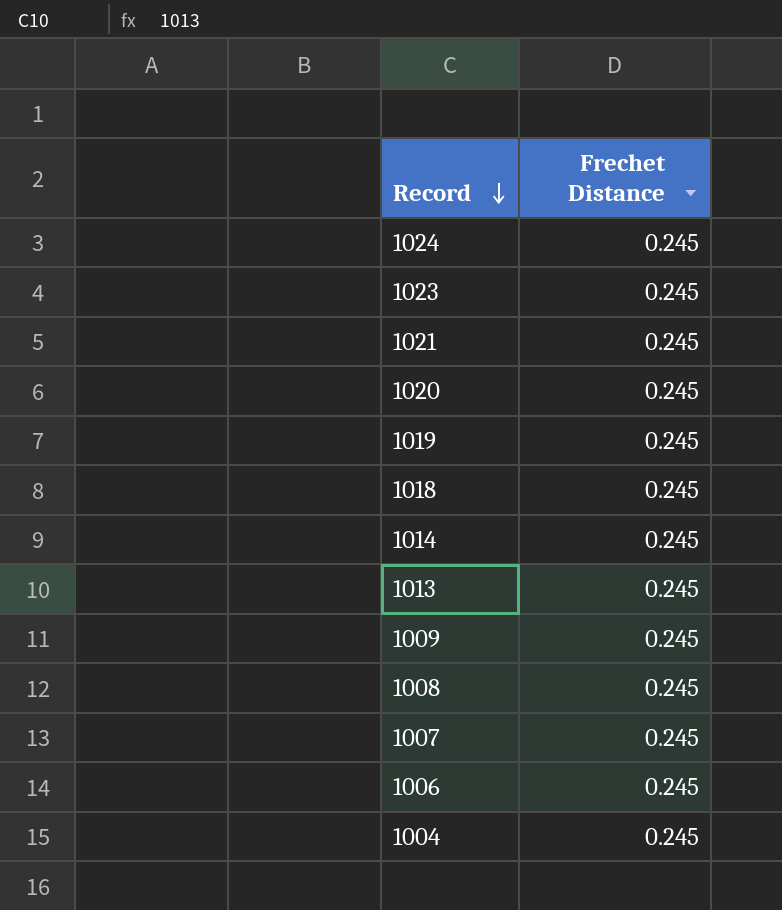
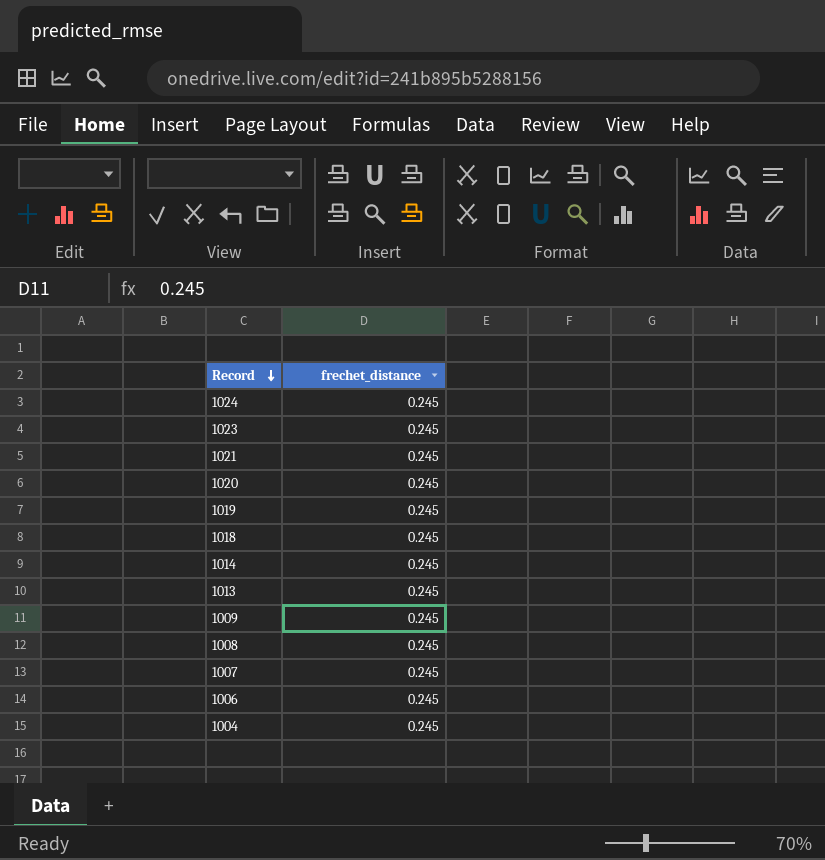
column name: Frechet Distance -> frechet_distance

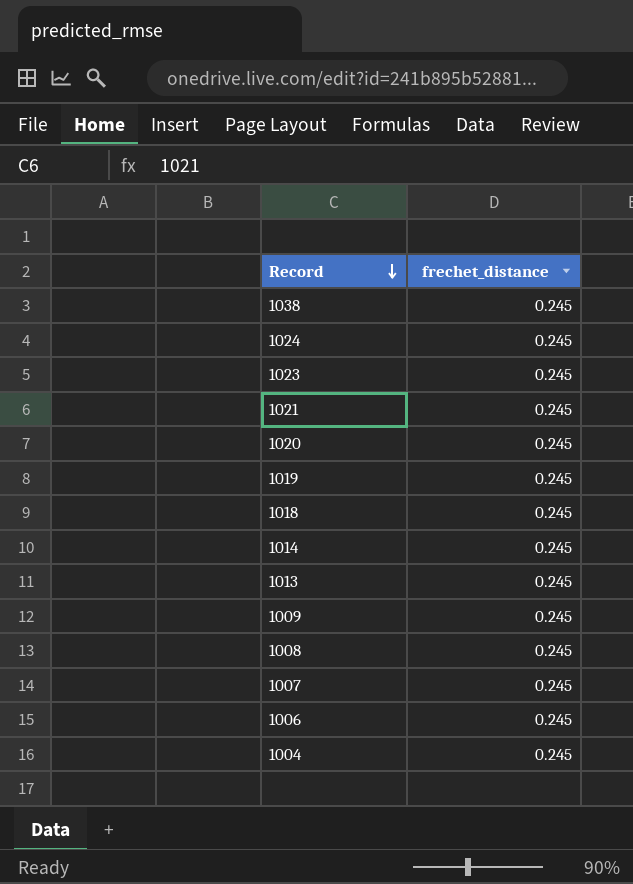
row 1038: none -> 0.245

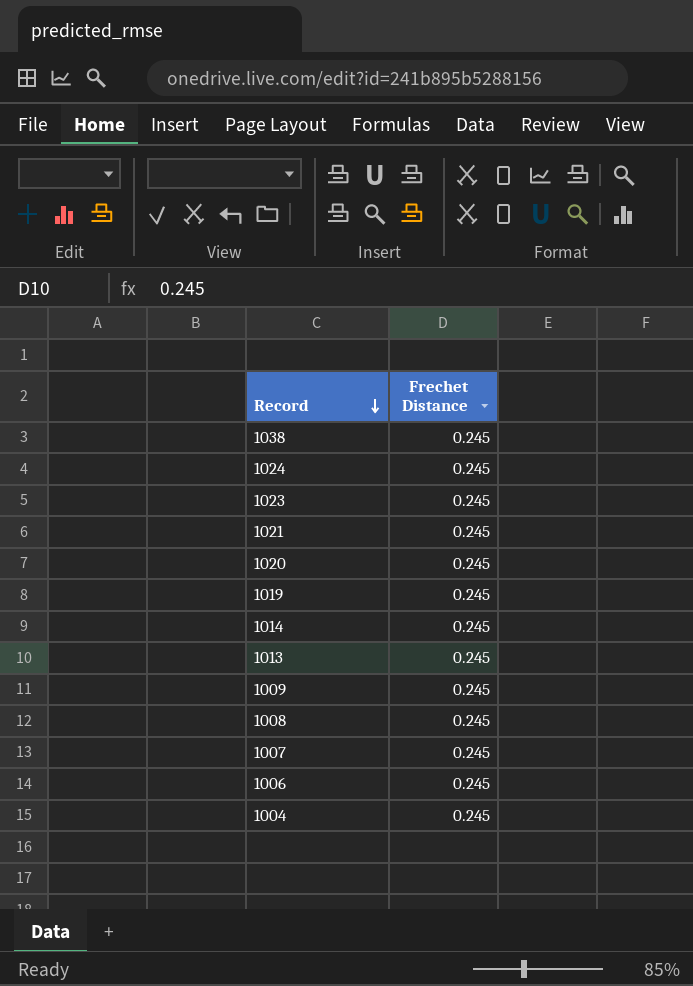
column name: frechet_distance -> Frechet Distance
row 1018: 0.245 -> none

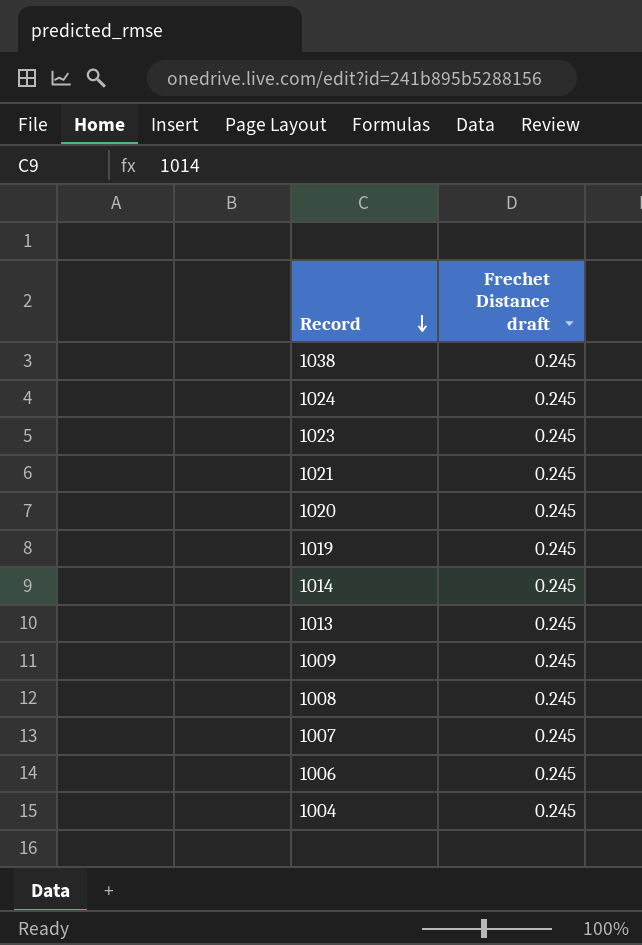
column name: Frechet Distance -> Frechet Distance draft

